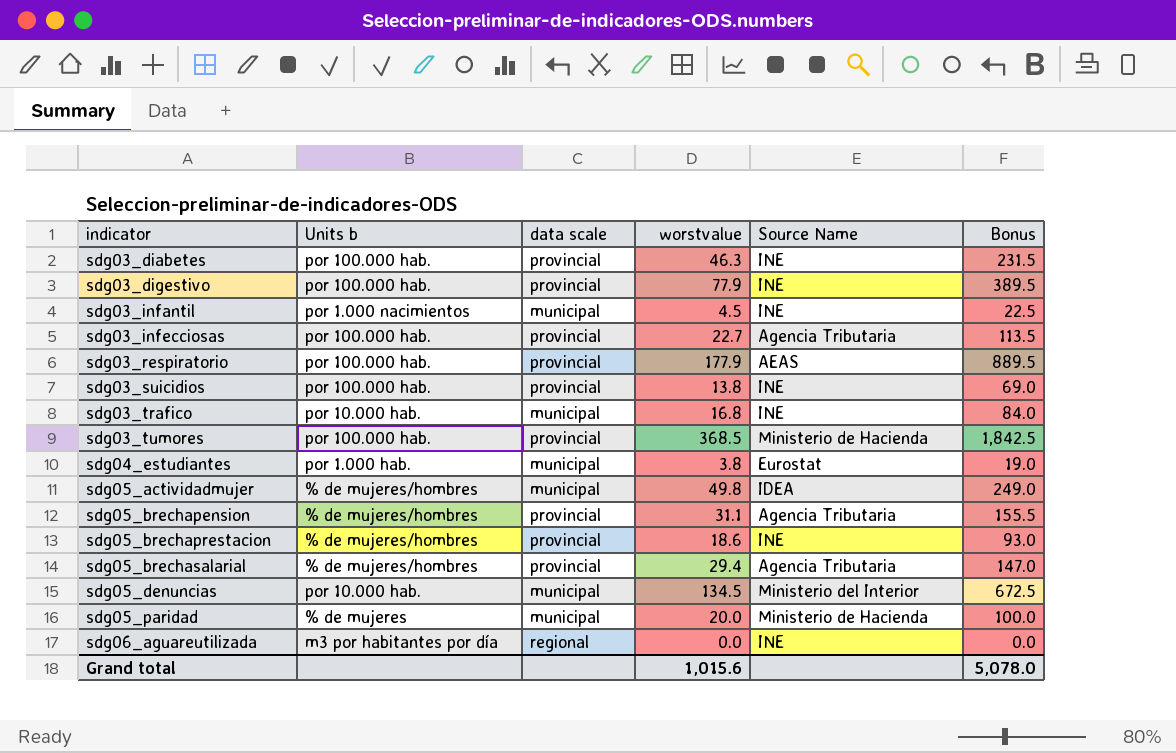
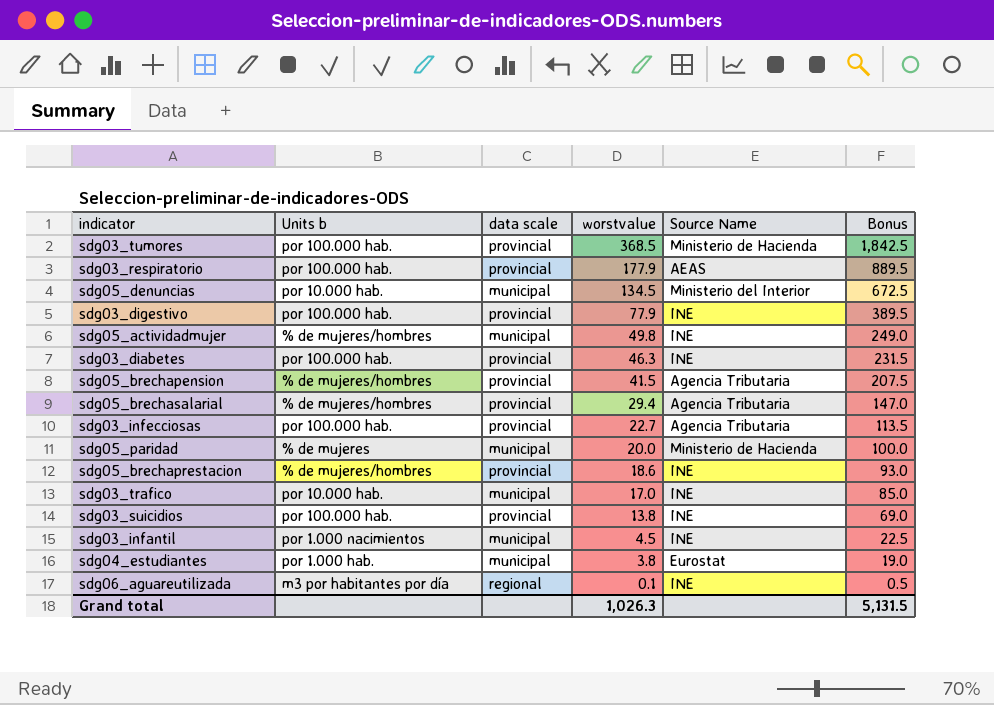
row order: indicator ascending -> worstvalue descending
sdg05_actividadmujer | Source Name: IDEA -> INE
sdg05_brechapension | worstvalue: 31.1 -> 41.5
sdg05_brechapension | Bonus: 155.5 -> 207.5
sdg03_trafico | worstvalue: 16.8 -> 17.0
sdg03_trafico | Bonus: 84.0 -> 85.0
sdg06_aguareutilizada | worstvalue: 0.0 -> 0.1
sdg06_aguareutilizada | Bonus: 0.0 -> 0.5
Grand total | worstvalue: 1,015.6 -> 1,026.3
Grand total | Bonus: 5,078.0 -> 5,131.5

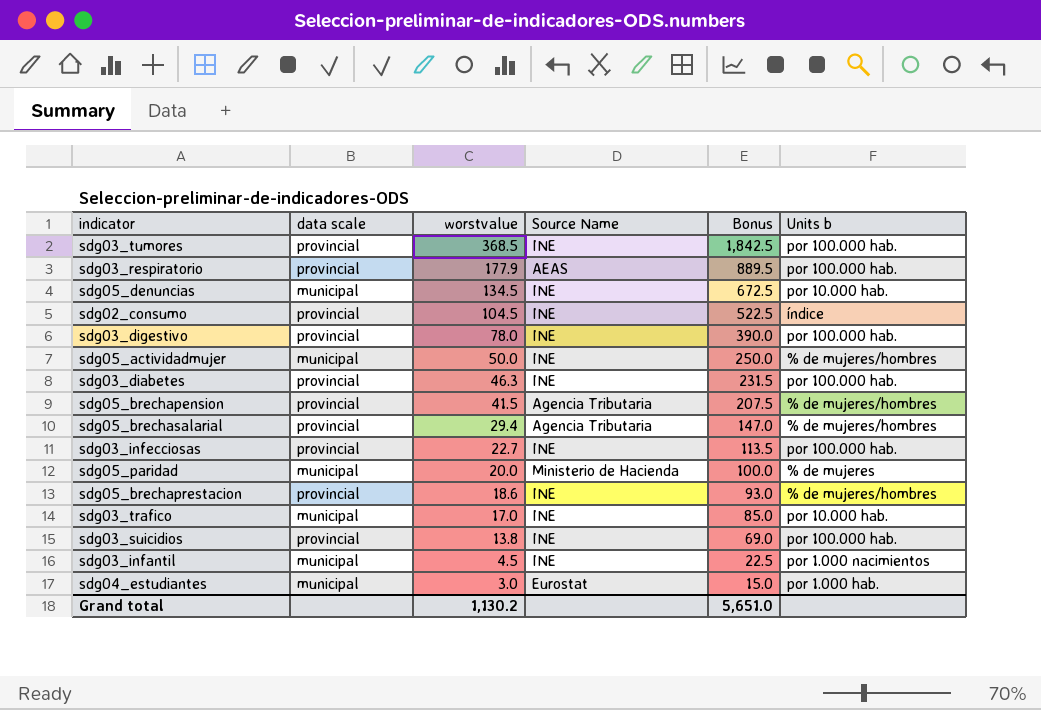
column Units b | position: 2 -> 6
row sdg06_aguareutilizada: m3 por habitantes por día | regional | 0.1 | INE | 0.5 -> none
sdg03_tumores | Source Name: Ministerio de Hacienda -> INE
sdg05_denuncias | Source Name: Ministerio del Interior -> INE
row sdg02_consumo: none -> provincial | 104.5 | INE | 522.5 | índice
sdg03_digestivo | worstvalue: 77.9 -> 78.0
sdg03_digestivo | Bonus: 389.5 -> 390.0
sdg05_actividadmujer | worstvalue: 49.8 -> 50.0
sdg05_actividadmujer | Bonus: 249.0 -> 250.0
sdg03_infecciosas | Source Name: Agencia Tributaria -> INE
sdg04_estudiantes | worstvalue: 3.8 -> 3.0
sdg04_estudiantes | Bonus: 19.0 -> 15.0
Grand total | worstvalue: 1,026.3 -> 1,130.2
Grand total | Bonus: 5,131.5 -> 5,651.0

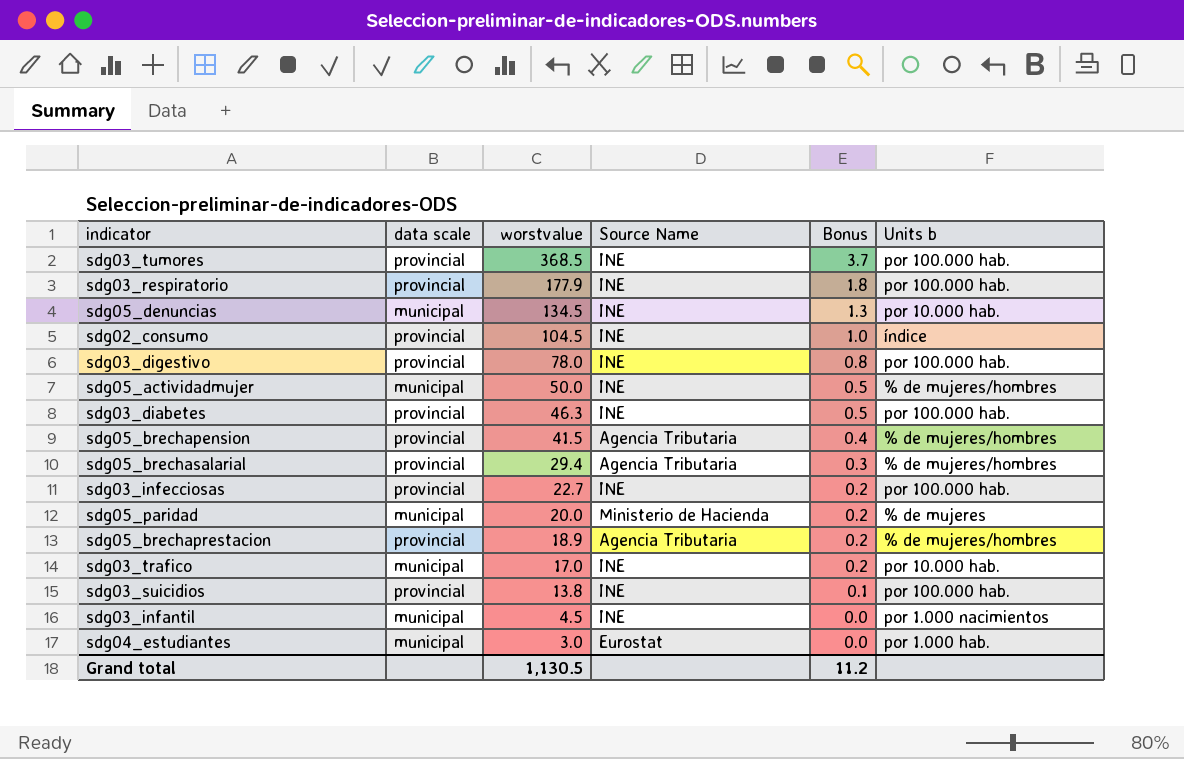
column Bonus | formula: [worstvalue] * 5 -> [worstvalue] * 0.01
sdg03_respiratorio | Source Name: AEAS -> INE
sdg05_brechaprestacion | worstvalue: 18.6 -> 18.9
sdg05_brechaprestacion | Source Name: INE -> Agencia Tributaria
Grand total | worstvalue: 1,130.2 -> 1,130.5
Grand total | Bonus: 5,651.0 -> 11.2

